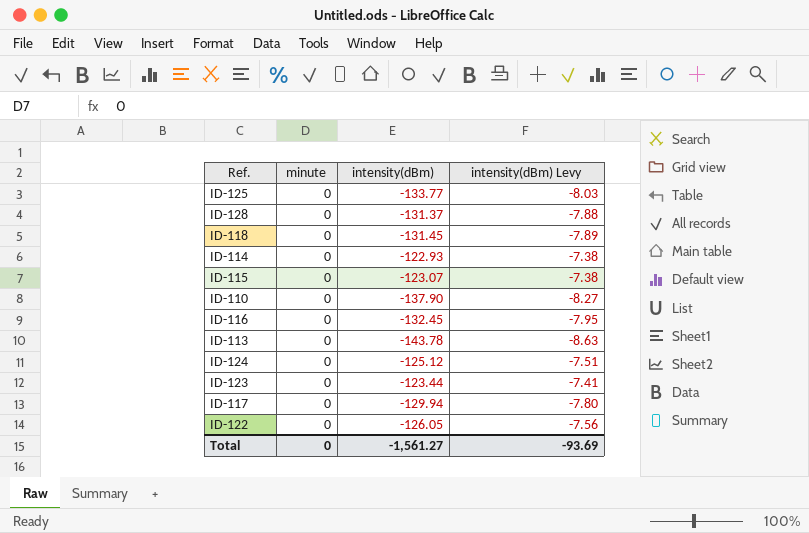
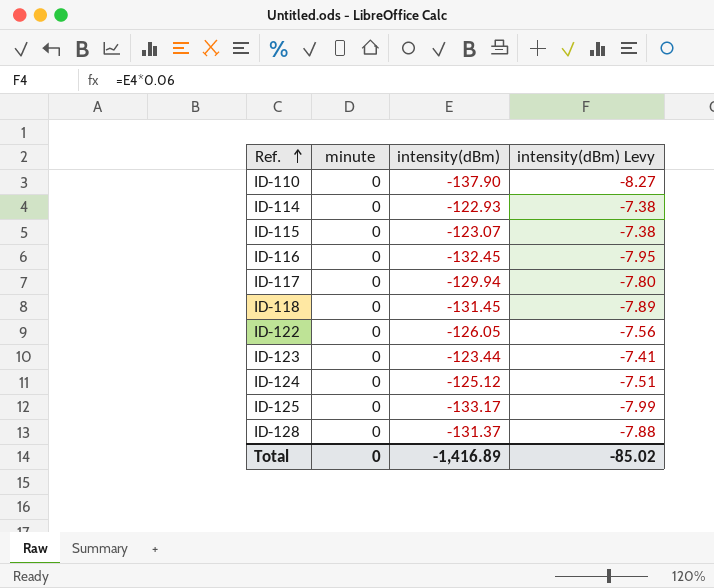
row order: none -> Ref. ascending
row ID-113: 0 | -143.78 | -8.63 -> none
ID-125 | intensity(dBm): -133.77 -> -133.17
ID-125 | intensity(dBm) Levy: -8.03 -> -7.99
Total | intensity(dBm): -1,561.27 -> -1,416.89
Total | intensity(dBm) Levy: -93.69 -> -85.02

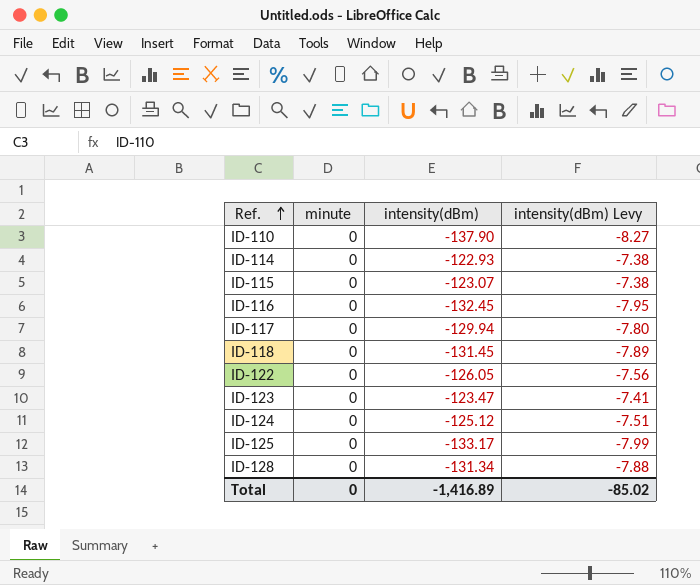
ID-123 | intensity(dBm): -123.44 -> -123.47
ID-128 | intensity(dBm): -131.37 -> -131.34

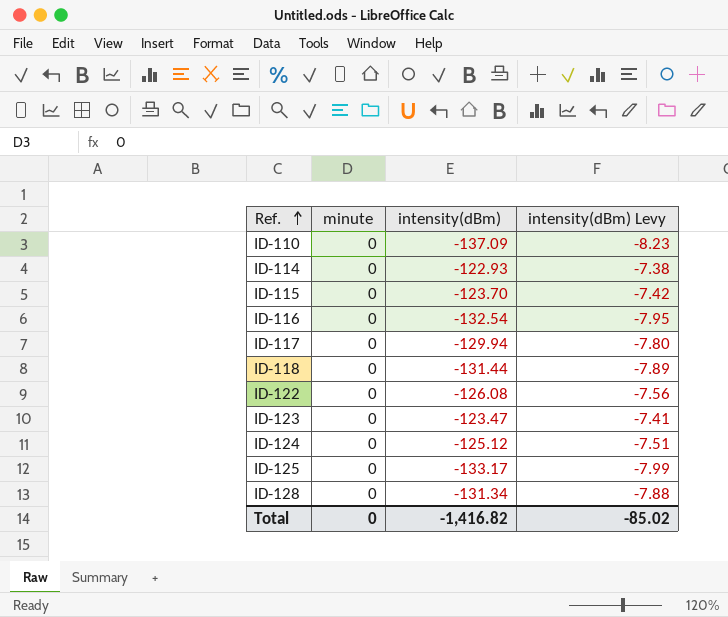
ID-110 | intensity(dBm): -137.90 -> -137.09
ID-110 | intensity(dBm) Levy: -8.27 -> -8.23
ID-115 | intensity(dBm): -123.07 -> -123.70
ID-115 | intensity(dBm) Levy: -7.38 -> -7.42
ID-116 | intensity(dBm): -132.45 -> -132.54
ID-118 | intensity(dBm): -131.45 -> -131.44
ID-122 | intensity(dBm): -126.05 -> -126.08
Total | intensity(dBm): -1,416.89 -> -1,416.82

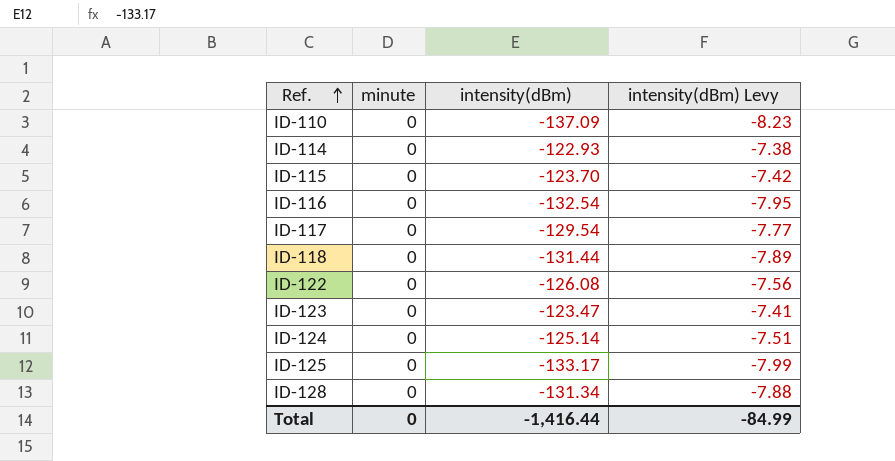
ID-117 | intensity(dBm): -129.94 -> -129.54
ID-117 | intensity(dBm) Levy: -7.80 -> -7.77
ID-124 | intensity(dBm): -125.12 -> -125.14
Total | intensity(dBm): -1,416.82 -> -1,416.44
Total | intensity(dBm) Levy: -85.02 -> -84.99

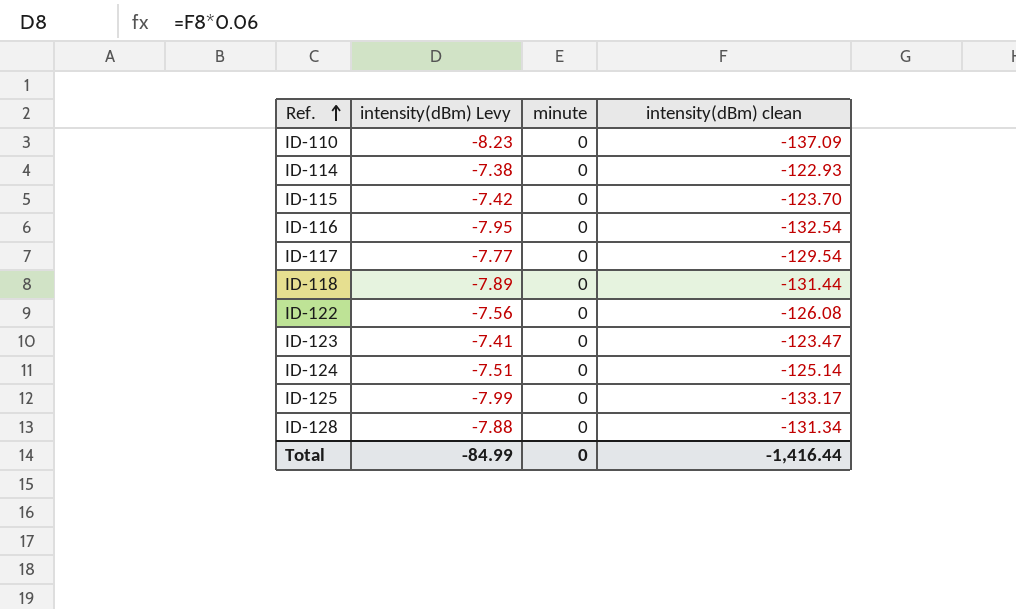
column intensity(dBm) Levy | position: 4 -> 2
column name: intensity(dBm) -> intensity(dBm) clean

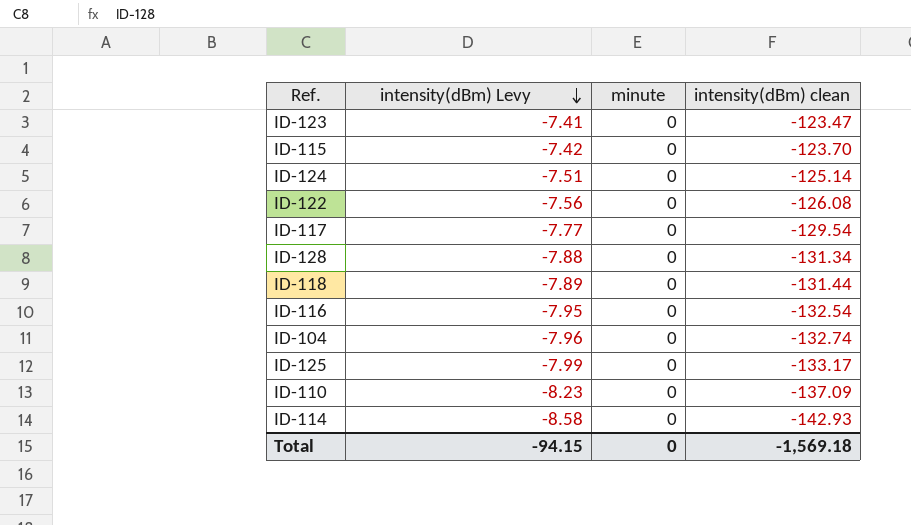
row order: Ref. ascending -> intensity(dBm) Levy descending
row ID-104: none -> -7.96 | 0 | -132.74
ID-114 | intensity(dBm) Levy: -7.38 -> -8.58
ID-114 | intensity(dBm) clean: -122.93 -> -142.93
Total | intensity(dBm) Levy: -84.99 -> -94.15
Total | intensity(dBm) clean: -1,416.44 -> -1,569.18

